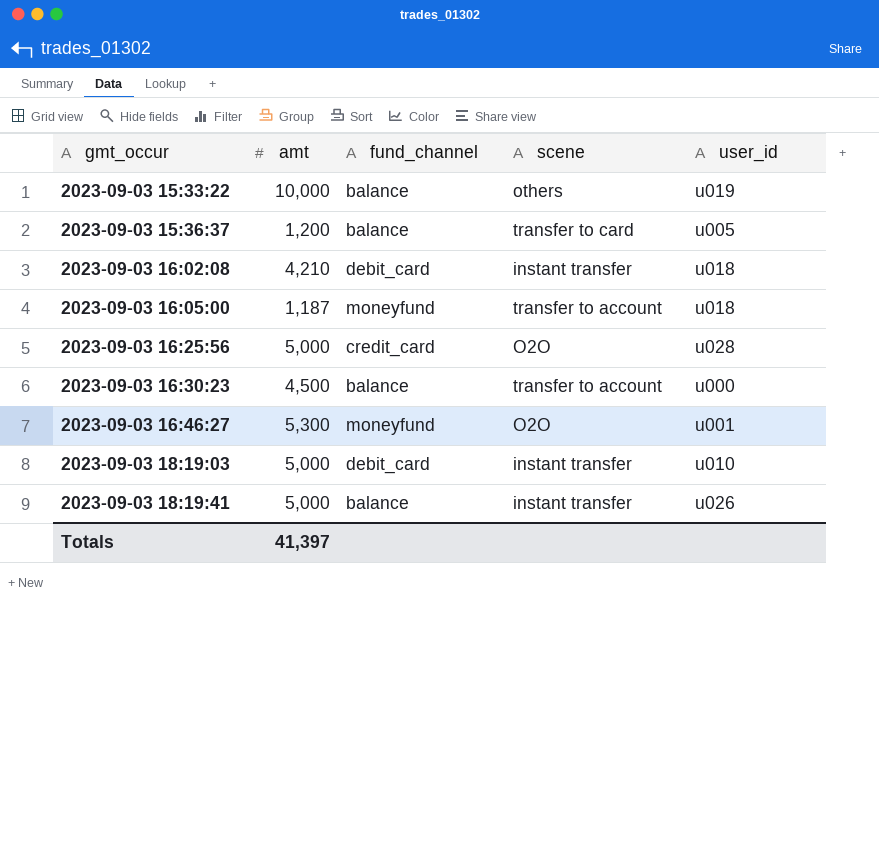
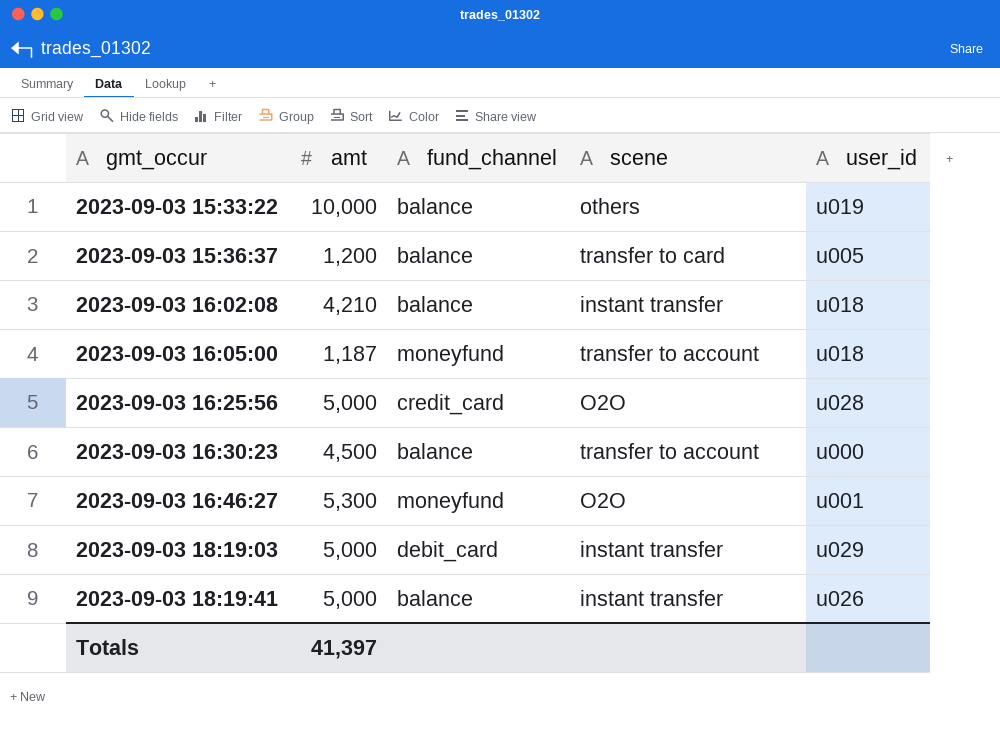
2023-09-03 16:02:08 | fund_channel: debit_card -> balance
2023-09-03 18:19:03 | user_id: u010 -> u029

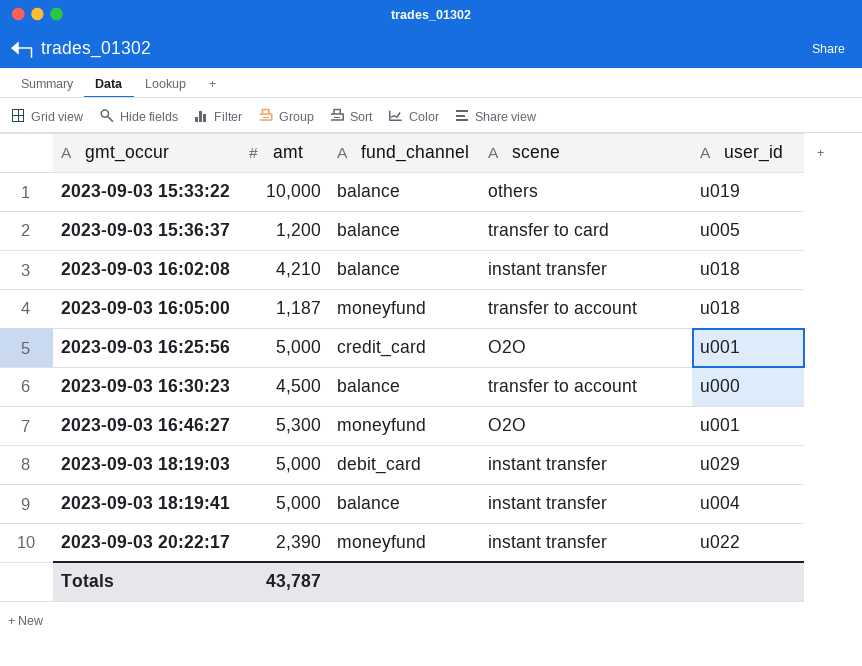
2023-09-03 16:25:56 | user_id: u028 -> u001
2023-09-03 18:19:41 | user_id: u026 -> u004
row 2023-09-03 20:22:17: none -> 2,390 | moneyfund | instant transfer | u022
Totals | amt: 41,397 -> 43,787

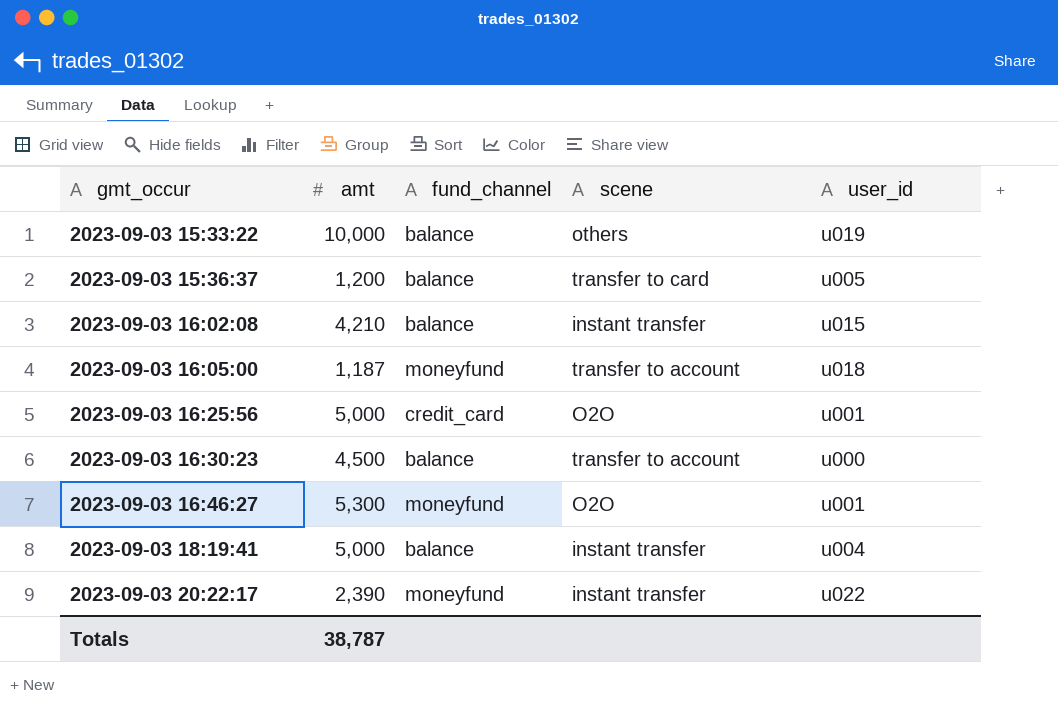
row 2023-09-03 18:19:03: 5,000 | debit_card | instant transfer | u029 -> none
2023-09-03 16:02:08 | user_id: u018 -> u015
Totals | amt: 43,787 -> 38,787

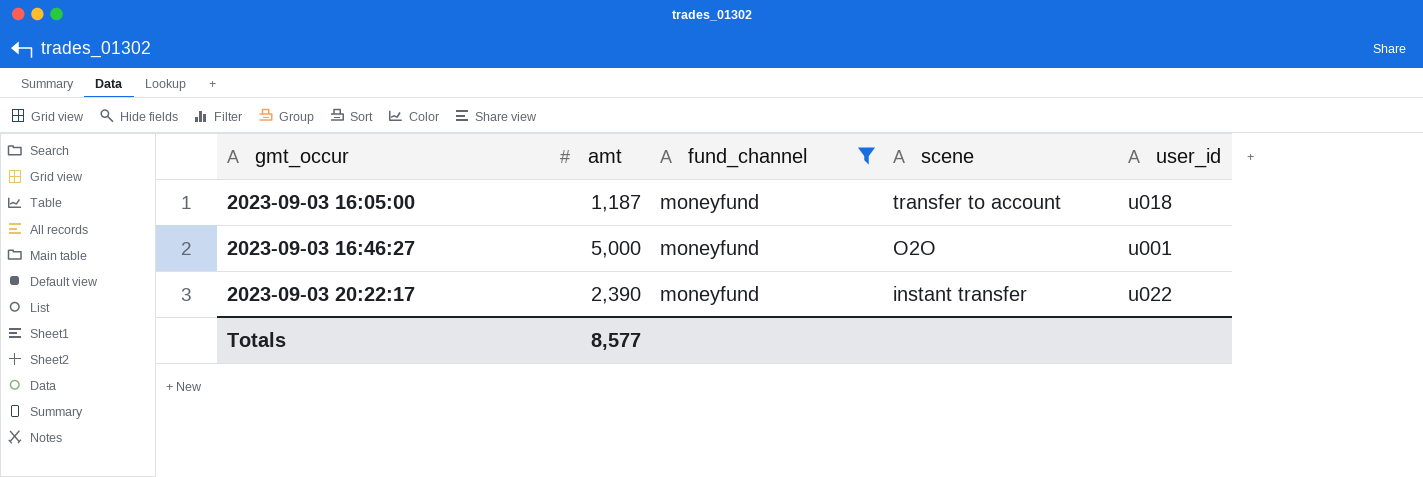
filter: none -> fund_channel = moneyfund
2023-09-03 16:46:27 | amt: 5,300 -> 5,000
Totals | amt: 38,787 -> 8,577

